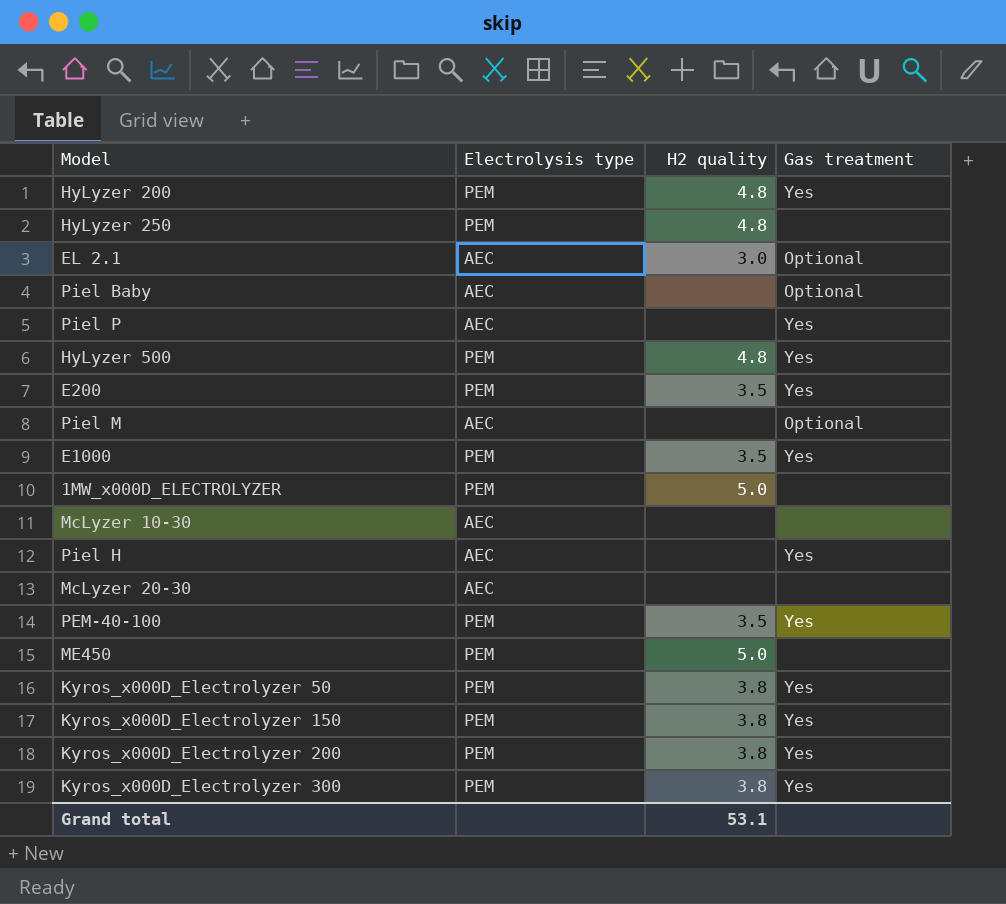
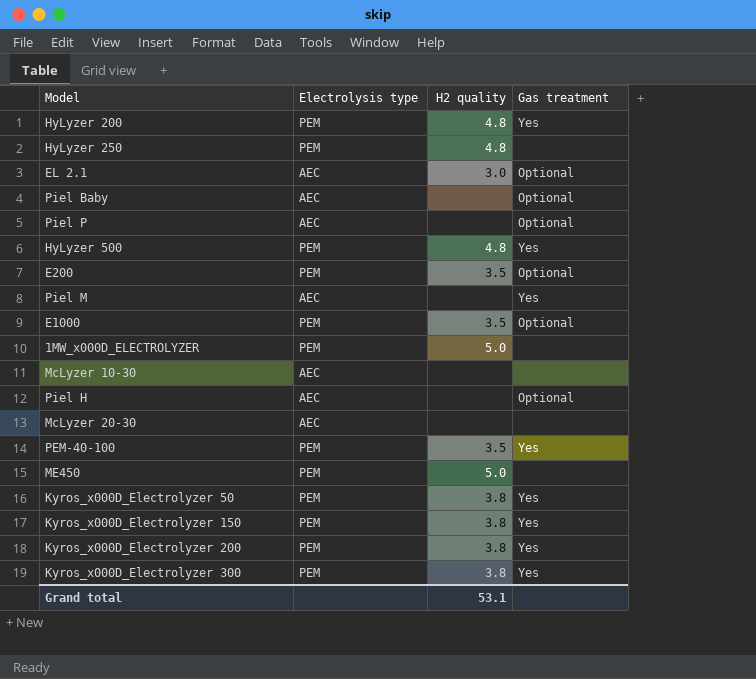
Piel P | Gas treatment: Yes -> Optional
E200 | Gas treatment: Yes -> Optional
Piel M | Gas treatment: Optional -> Yes
E1000 | Gas treatment: Yes -> Optional
Piel H | Gas treatment: Yes -> Optional

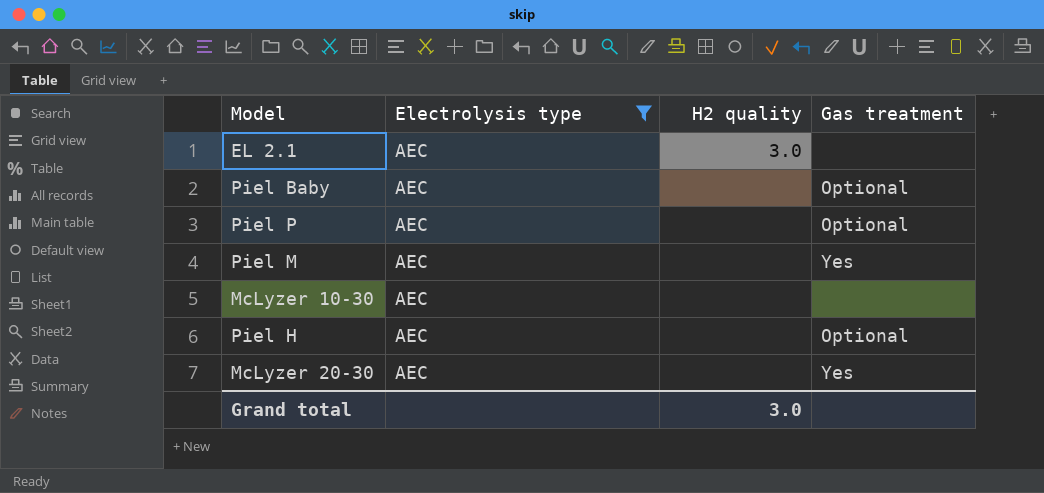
filter: none -> Electrolysis type = AEC
EL 2.1 | Gas treatment: Optional -> none
McLyzer 20-30 | Gas treatment: none -> Yes
Grand total | H2 quality: 53.1 -> 3.0

